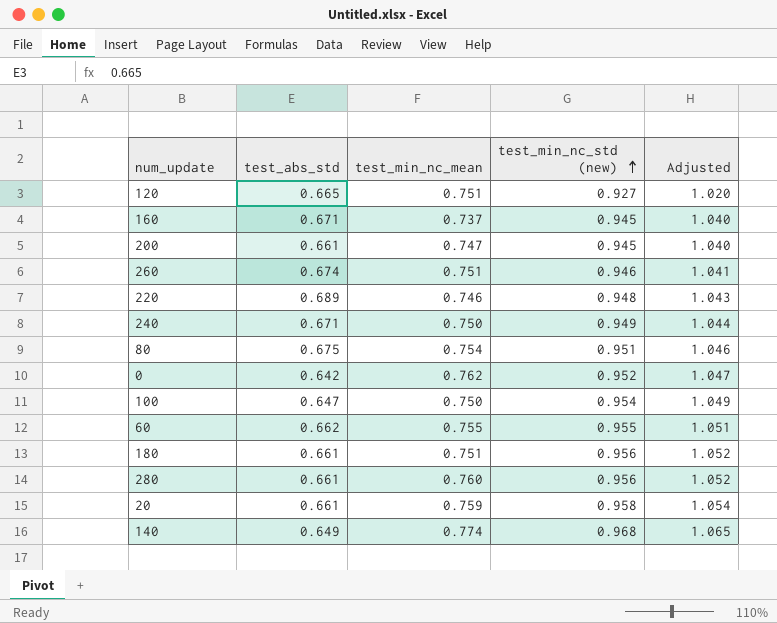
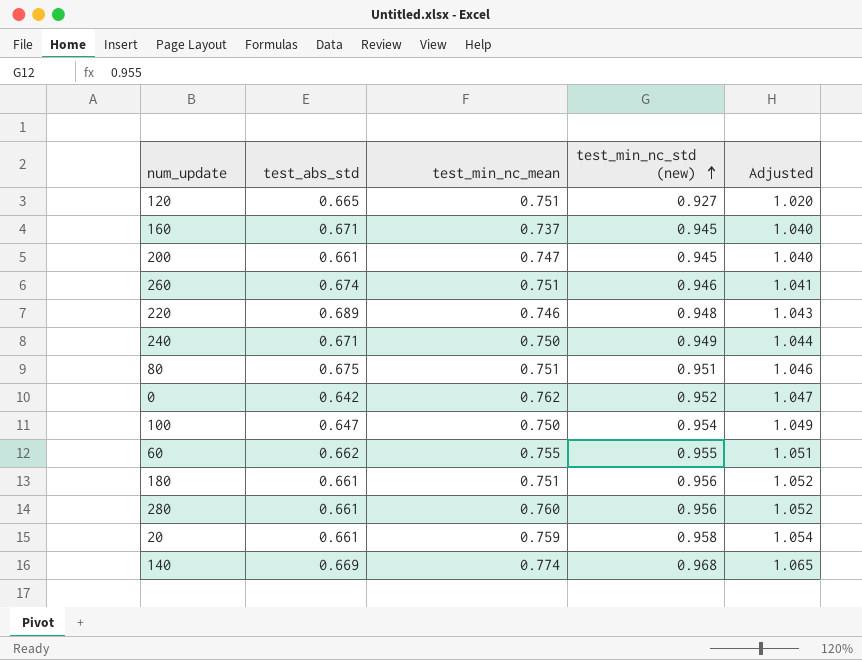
80 | test_min_nc_mean: 0.754 -> 0.751
140 | test_abs_std: 0.649 -> 0.669

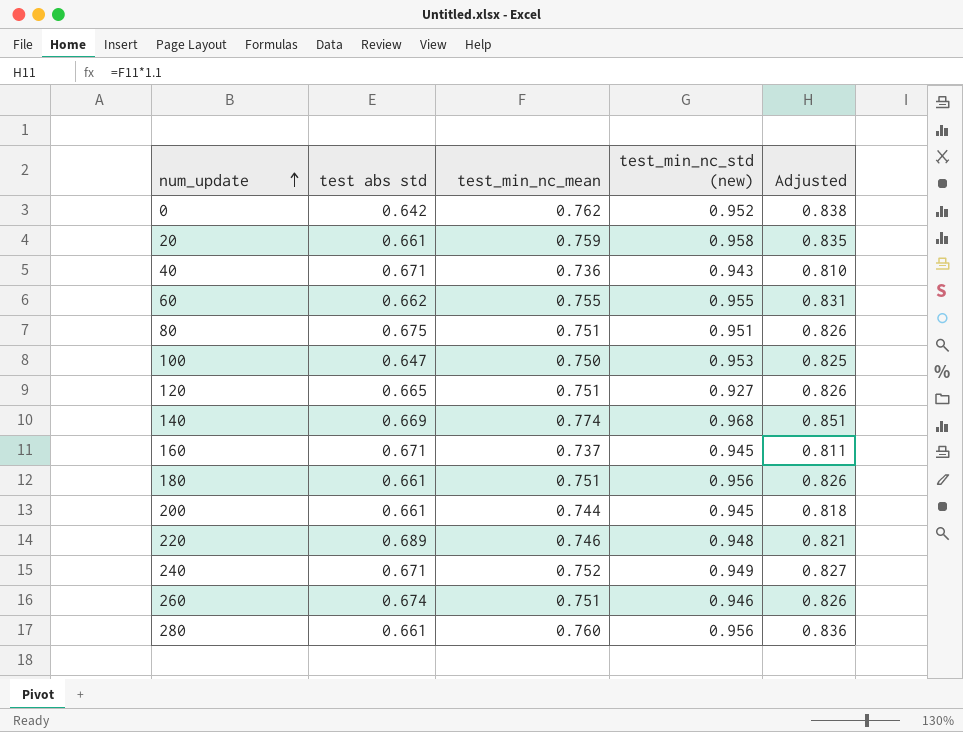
row order: test_min_nc_std (new) ascending -> num_update ascending
column name: test_abs_std -> test abs std
column Adjusted | formula: [test_min_nc_std (new)] * 1.1 -> [test_min_nc_mean] * 1.1
row 40: none -> 0.671 | 0.736 | 0.943 | 0.810
100 | test_min_nc_std (new): 0.954 -> 0.953
200 | test_min_nc_mean: 0.747 -> 0.744
240 | test_min_nc_mean: 0.750 -> 0.752

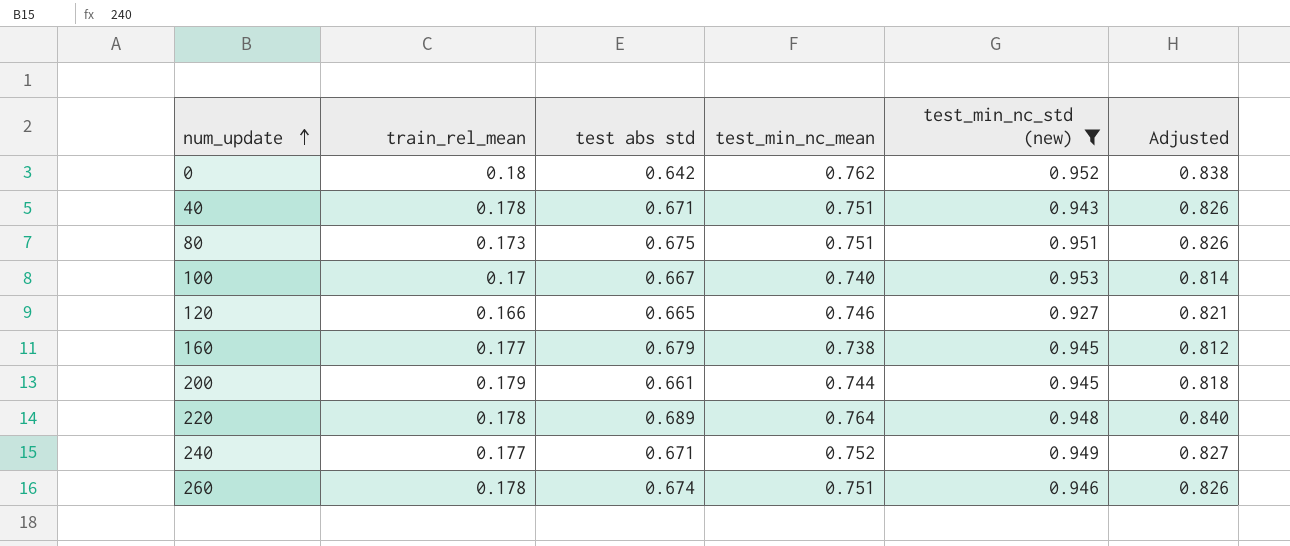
filter: none -> test_min_nc_std (new) <= 0.953
column train_rel_mean | position: none -> 2
40 | test_min_nc_mean: 0.736 -> 0.751
40 | Adjusted: 0.810 -> 0.826
100 | test abs std: 0.647 -> 0.667
100 | test_min_nc_mean: 0.750 -> 0.740
100 | Adjusted: 0.825 -> 0.814
120 | test_min_nc_mean: 0.751 -> 0.746
120 | Adjusted: 0.826 -> 0.821
160 | test abs std: 0.671 -> 0.679
160 | test_min_nc_mean: 0.737 -> 0.738
160 | Adjusted: 0.811 -> 0.812
220 | test_min_nc_mean: 0.746 -> 0.764
220 | Adjusted: 0.821 -> 0.840

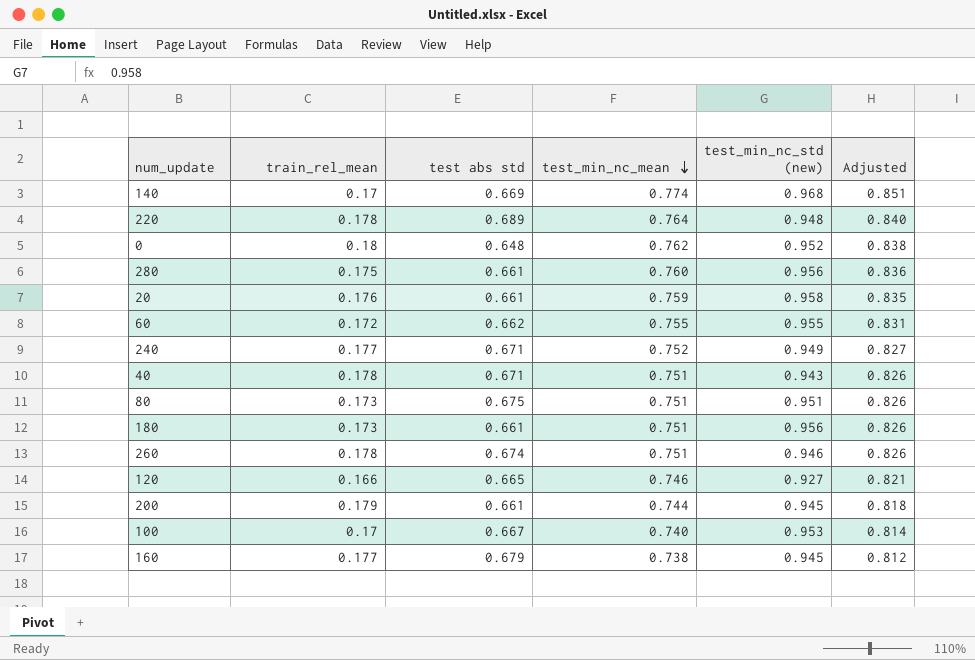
filter: test_min_nc_std (new) <= 0.953 -> none
row order: num_update ascending -> test_min_nc_mean descending
0 | test abs std: 0.642 -> 0.648

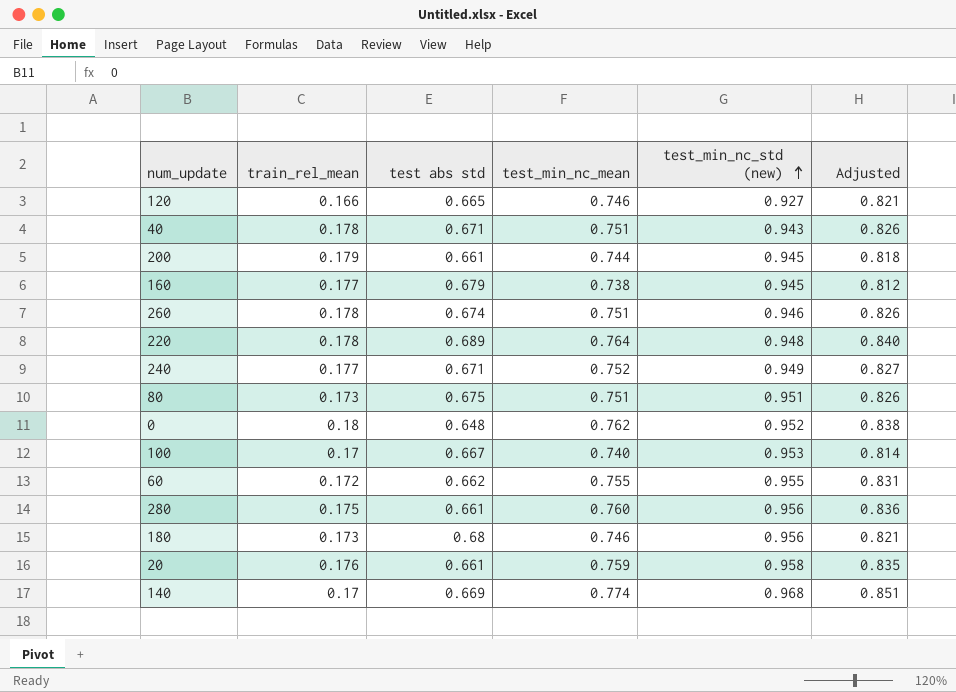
row order: test_min_nc_mean descending -> test_min_nc_std (new) ascending
180 | test abs std: 0.661 -> 0.68
180 | test_min_nc_mean: 0.751 -> 0.746
180 | Adjusted: 0.826 -> 0.821

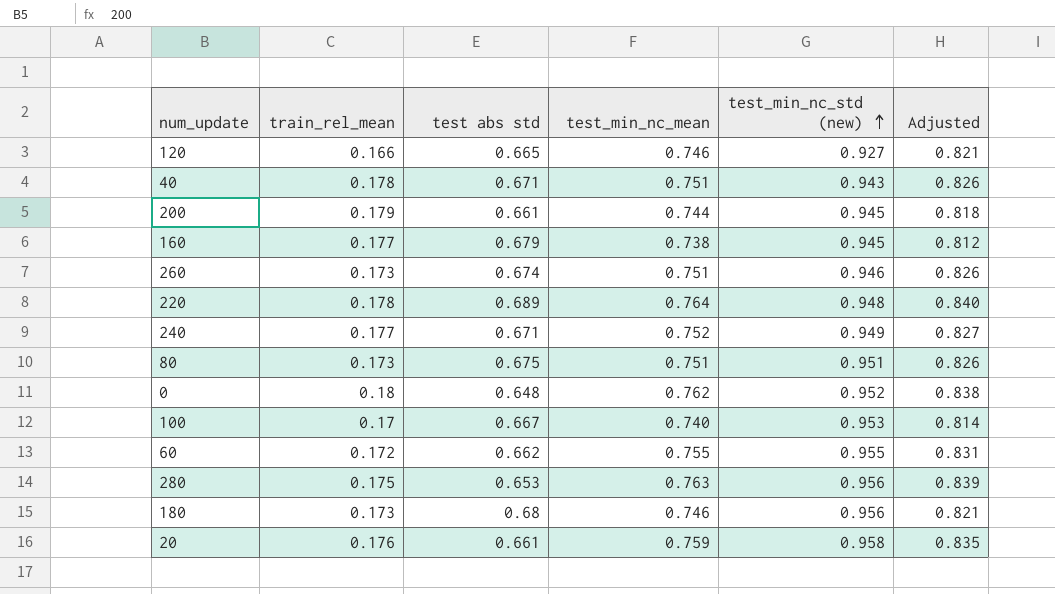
row 140: 0.17 | 0.669 | 0.774 | 0.968 | 0.851 -> none
260 | train_rel_mean: 0.178 -> 0.173
280 | test abs std: 0.661 -> 0.653
280 | test_min_nc_mean: 0.760 -> 0.763
280 | Adjusted: 0.836 -> 0.839

